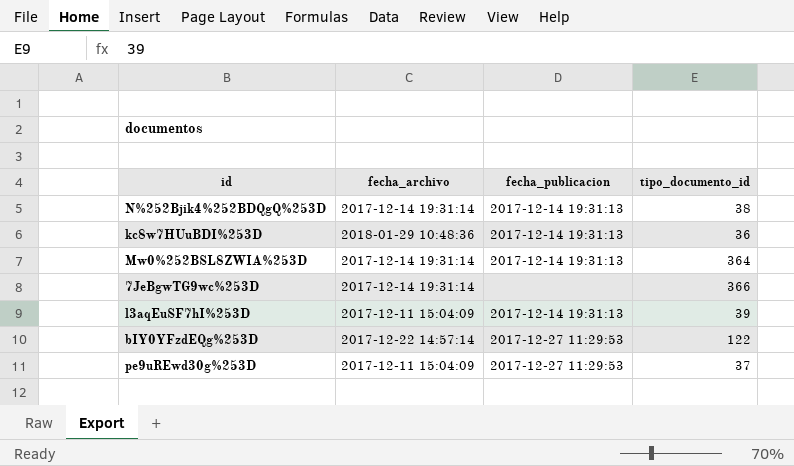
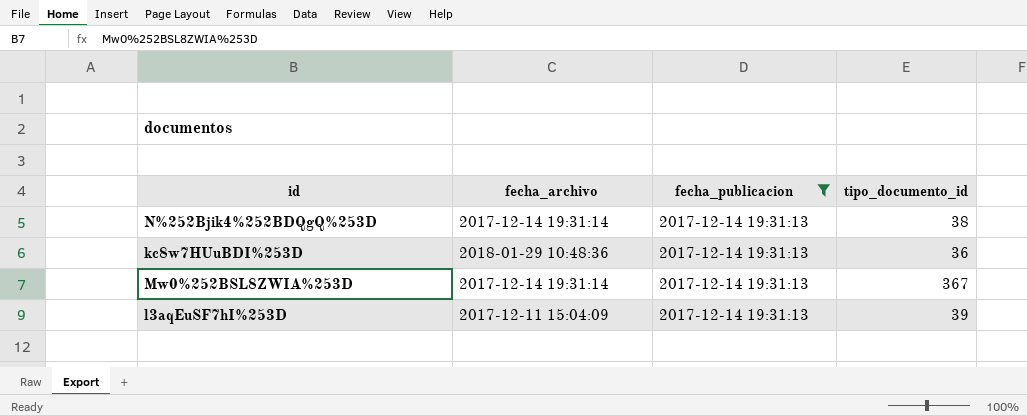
filter: none -> fecha_publicacion = 2017-12-14 19:31:13
Mw0%252BSL8ZWIA%253D | tipo_documento_id: 364 -> 367

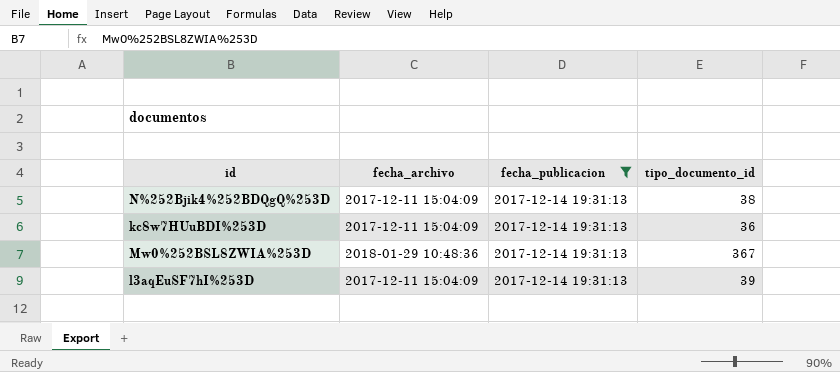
N%252Bjik4%252BDQgQ%253D | fecha_archivo: 2017-12-14 19:31:14 -> 2017-12-11 15:04:09
kc8w7HUuBDI%253D | fecha_archivo: 2018-01-29 10:48:36 -> 2017-12-11 15:04:09
Mw0%252BSL8ZWIA%253D | fecha_archivo: 2017-12-14 19:31:14 -> 2018-01-29 10:48:36

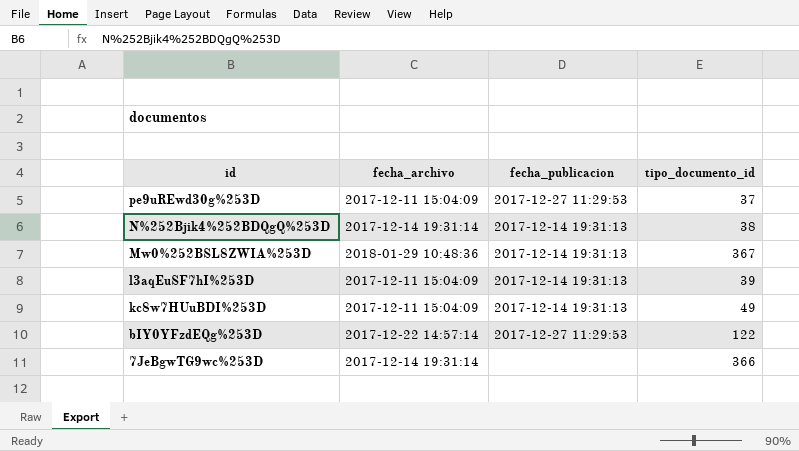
filter: fecha_publicacion = 2017-12-14 19:31:13 -> none
row order: none -> id descending
N%252Bjik4%252BDQgQ%253D | fecha_archivo: 2017-12-11 15:04:09 -> 2017-12-14 19:31:14
kc8w7HUuBDI%253D | tipo_documento_id: 36 -> 49

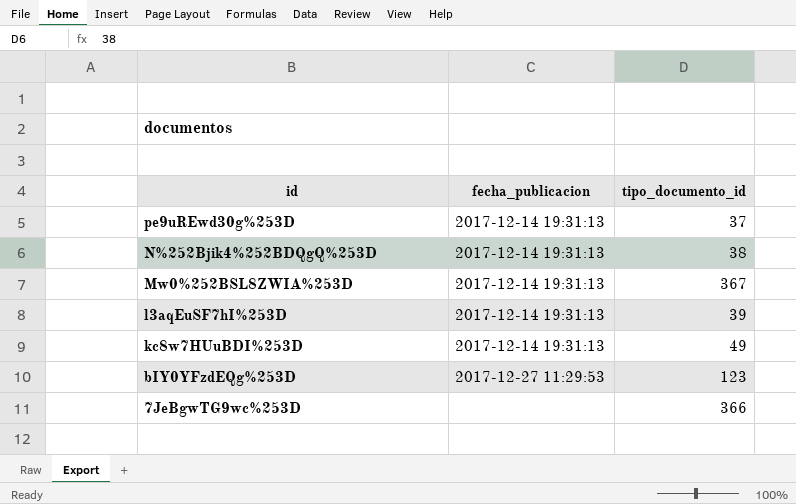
column fecha_archivo | position: 2 -> none
pe9uREwd30g%253D | fecha_publicacion: 2017-12-27 11:29:53 -> 2017-12-14 19:31:13
bIY0YFzdEQg%253D | tipo_documento_id: 122 -> 123

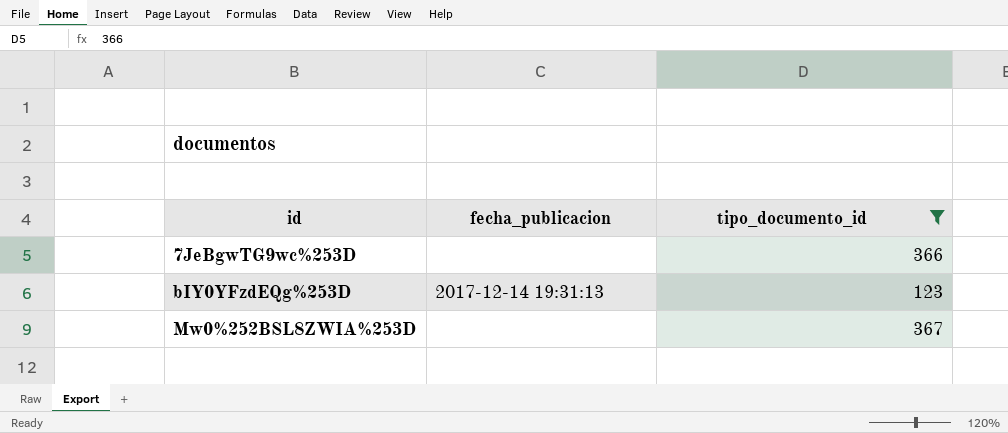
filter: none -> tipo_documento_id >= 123
row order: id descending -> id ascending
bIY0YFzdEQg%253D | fecha_publicacion: 2017-12-27 11:29:53 -> 2017-12-14 19:31:13
Mw0%252BSL8ZWIA%253D | fecha_publicacion: 2017-12-14 19:31:13 -> none

